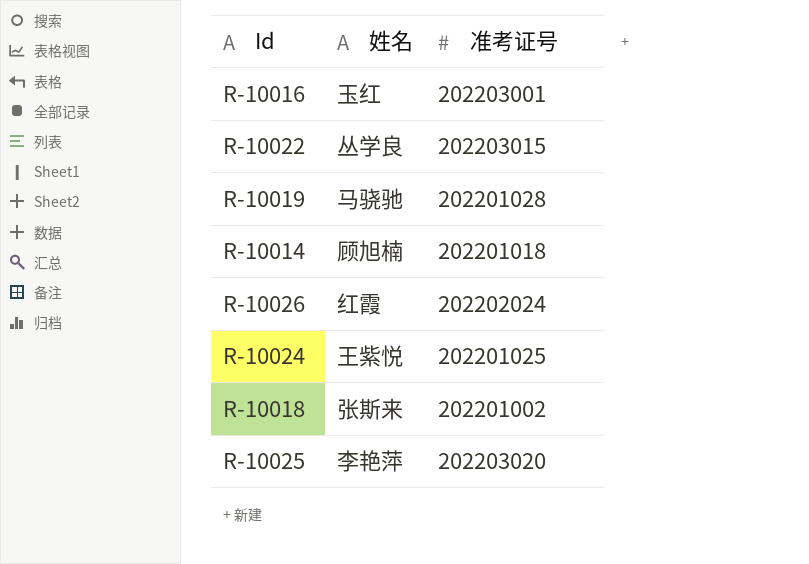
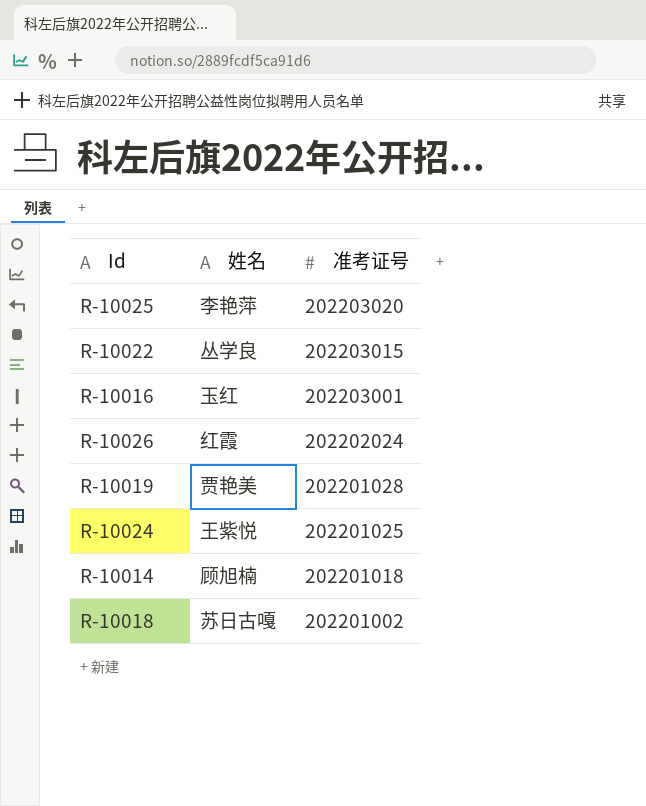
row order: none -> 准考证号 descending
R-10019 | 姓名: 马骁驰 -> 贾艳美
R-10018 | 姓名: 张斯来 -> 苏日古嘎

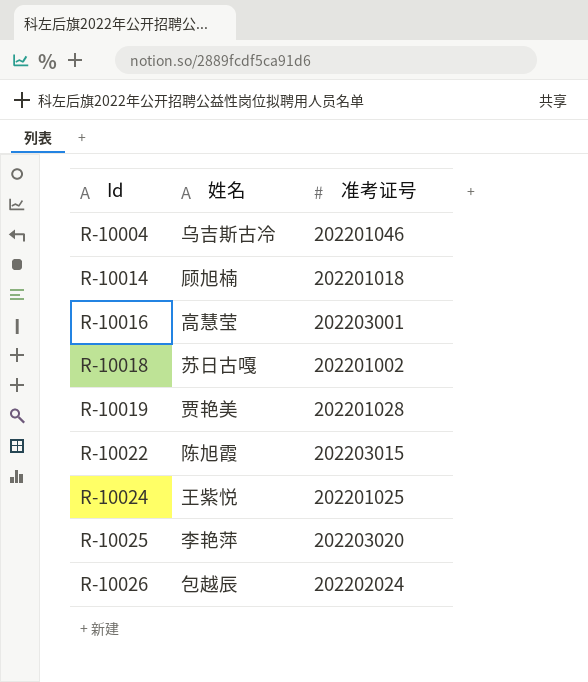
row order: 准考证号 descending -> Id ascending
row R-10004: none -> 乌吉斯古冷 | 202201046
R-10016 | 姓名: 玉红 -> 高慧莹
R-10022 | 姓名: 丛学良 -> 陈旭霞
R-10026 | 姓名: 红霞 -> 包越辰

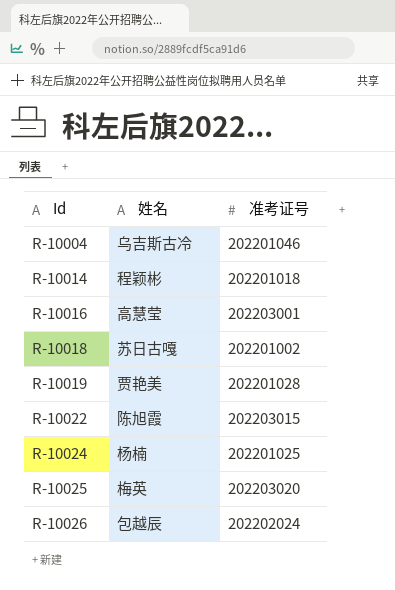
R-10014 | 姓名: 顾旭楠 -> 程颖彬
R-10024 | 姓名: 王紫悦 -> 杨楠
R-10025 | 姓名: 李艳萍 -> 梅英

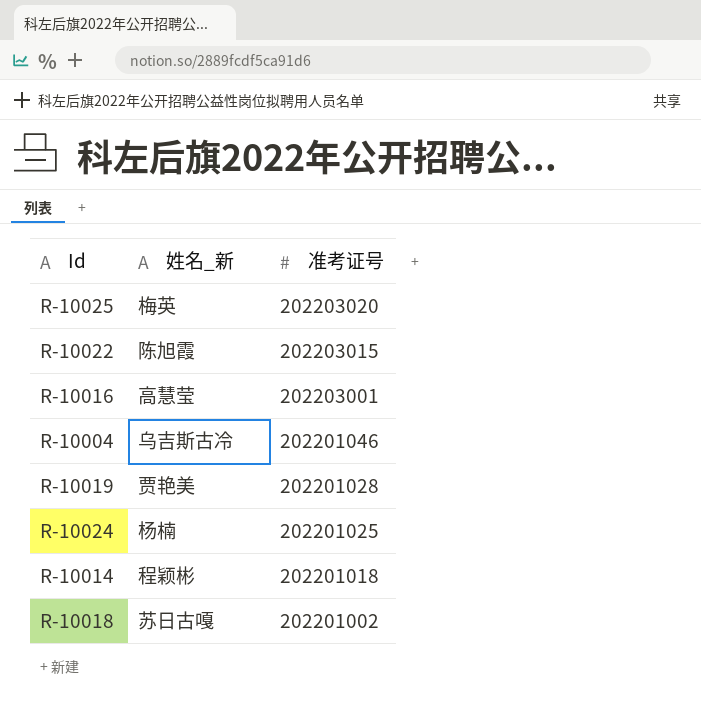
row order: Id ascending -> 准考证号 descending
column name: 姓名 -> 姓名_新
row R-10026: 包越辰 | 202202024 -> none

